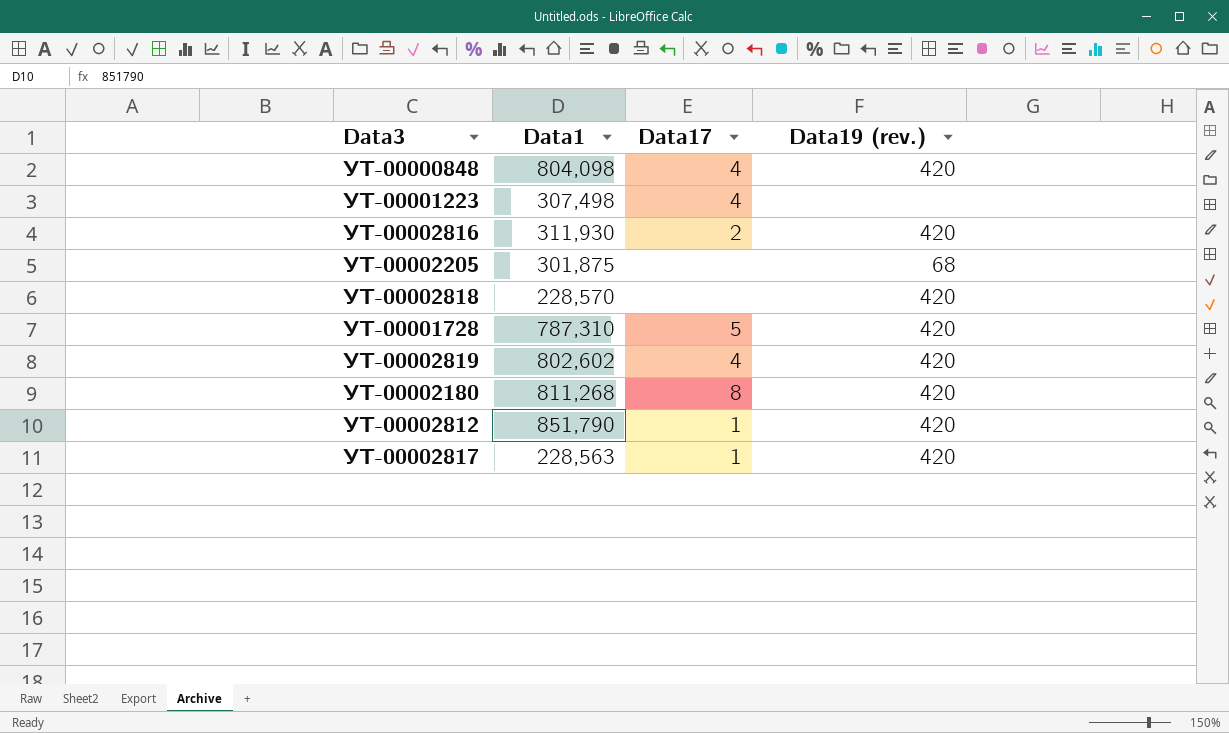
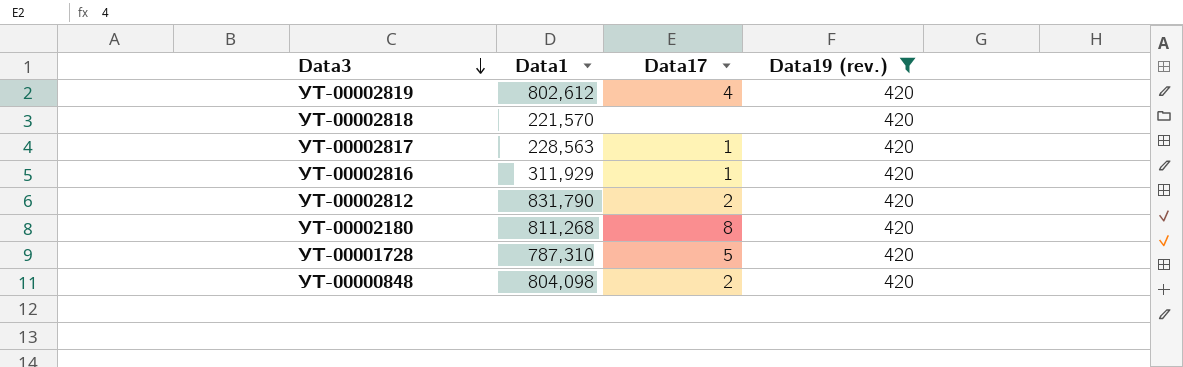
filter: none -> Data19 (rev.) = 420
row order: none -> Data3 descending
УТ-00002819 | Data1: 802,602 -> 802,612
УТ-00002818 | Data1: 228,570 -> 221,570
УТ-00002816 | Data1: 311,930 -> 311,929
УТ-00002816 | Data17: 2 -> 1
УТ-00002812 | Data1: 851,790 -> 831,790
УТ-00002812 | Data17: 1 -> 2
УТ-00000848 | Data17: 4 -> 2

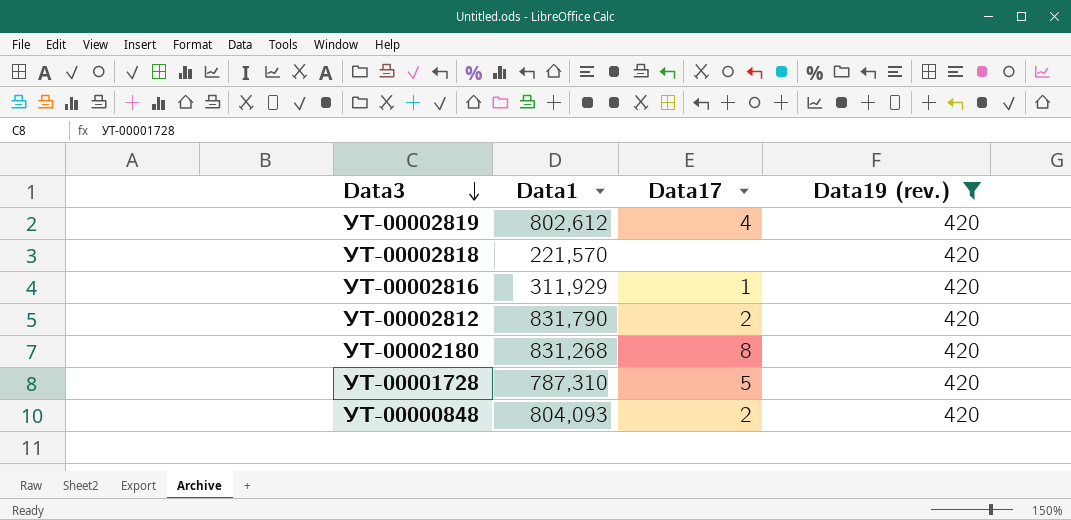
row УТ-00002817: 228,563 | 1 | 420 -> none
УТ-00002180 | Data1: 811,268 -> 831,268
УТ-00000848 | Data1: 804,098 -> 804,093

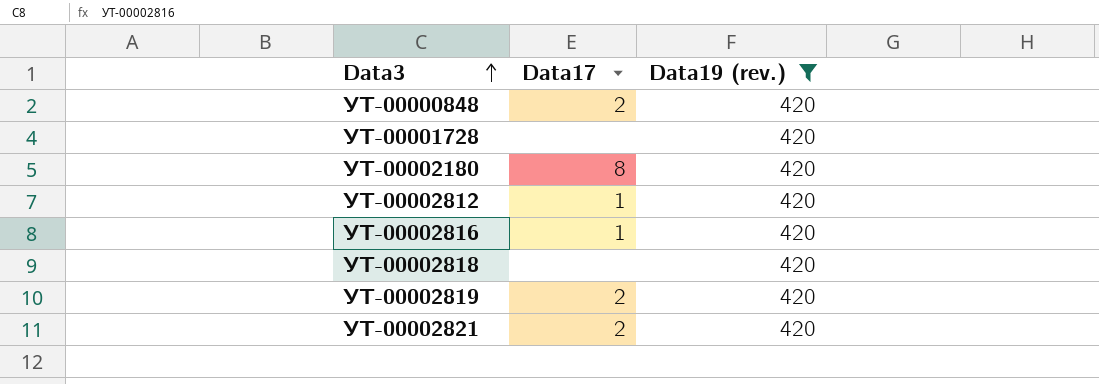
row order: Data3 descending -> Data3 ascending
column Data1 | position: 2 -> none
УТ-00001728 | Data17: 5 -> none
УТ-00002812 | Data17: 2 -> 1
УТ-00002819 | Data17: 4 -> 2
row УТ-00002821: none -> 2 | 420

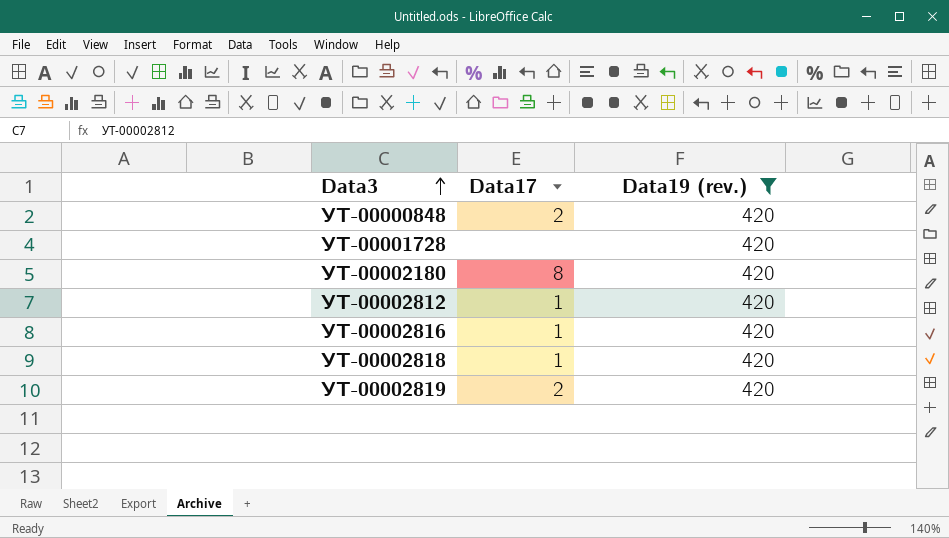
row УТ-00002821: 2 | 420 -> none
УТ-00002818 | Data17: none -> 1

